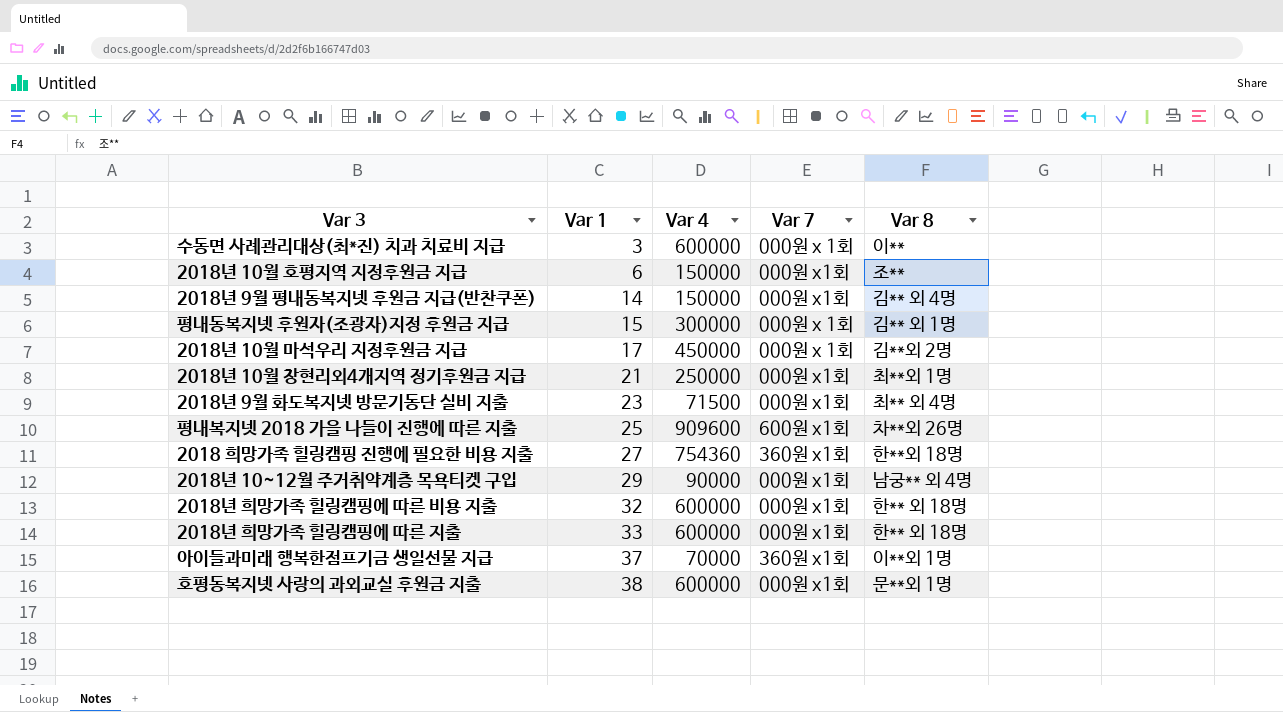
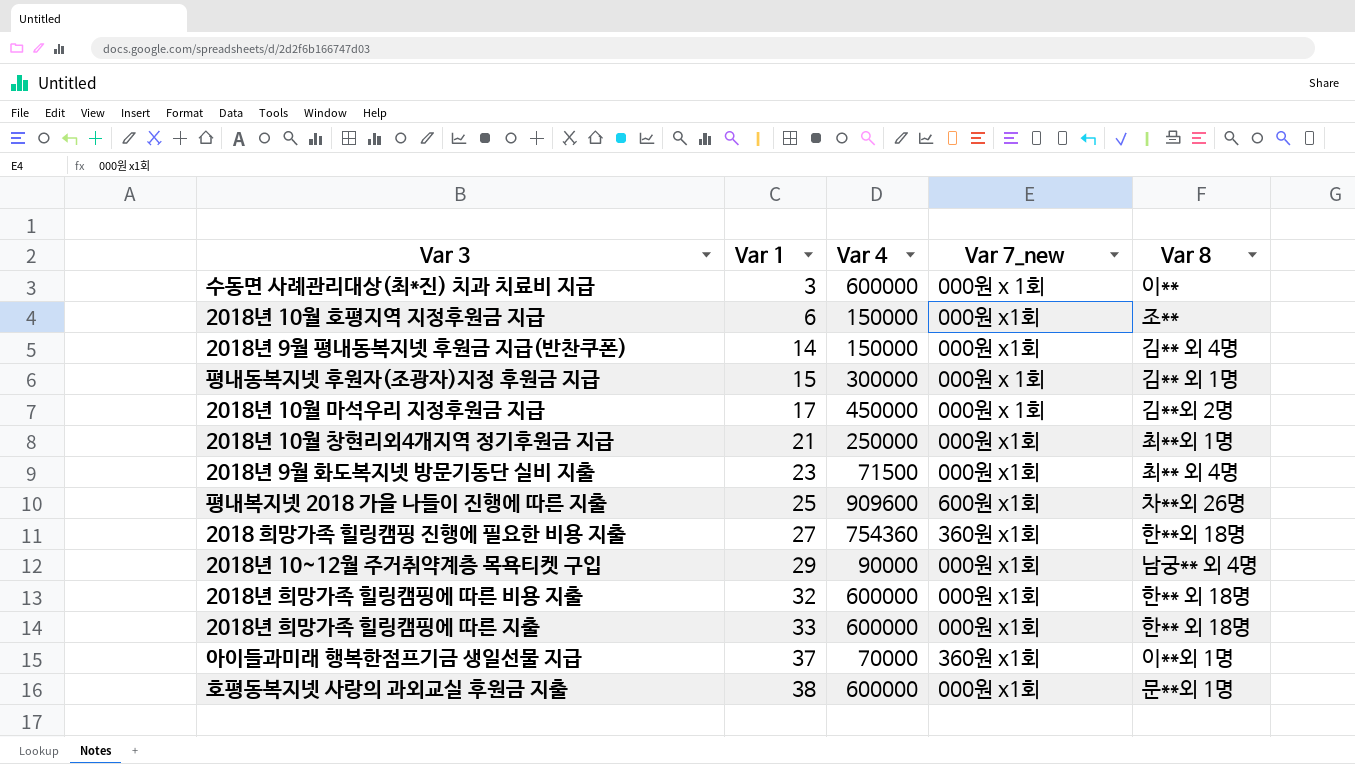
column name: Var 7 -> Var 7_new

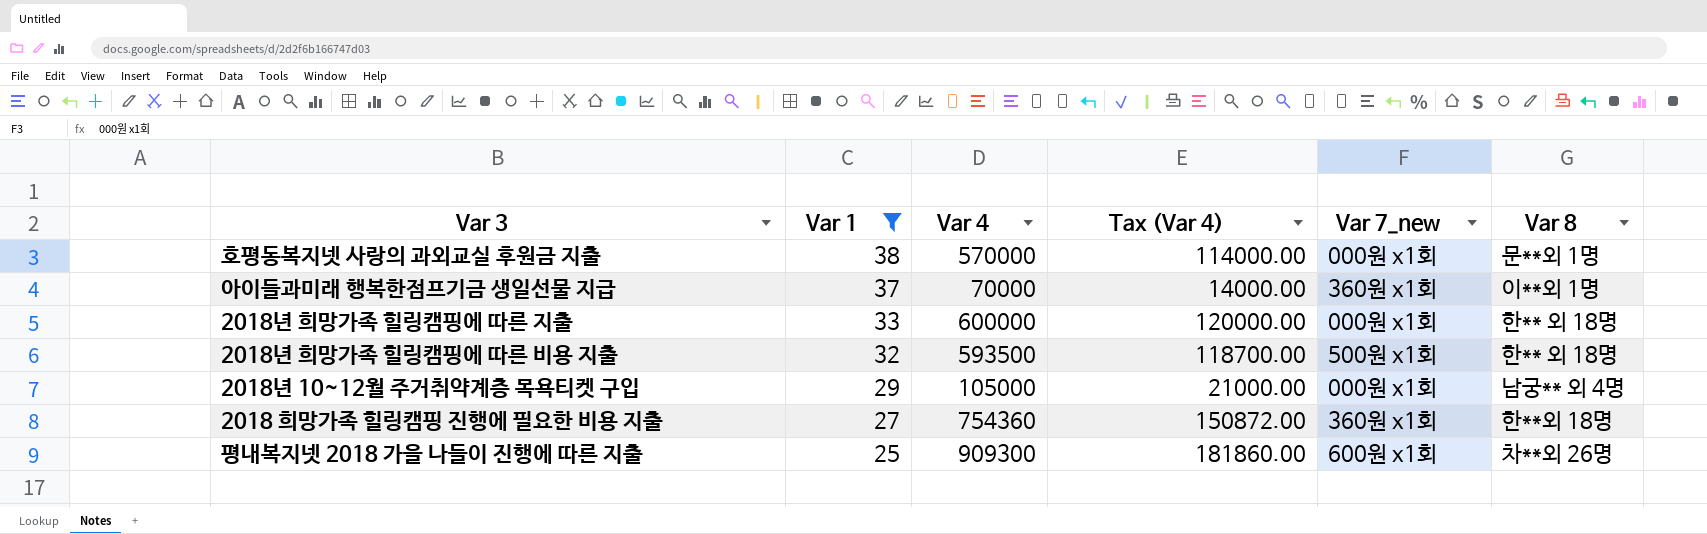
filter: none -> Var 1 >= 25
row order: Var 1 ascending -> Var 1 descending
column Tax (Var 4) | formula: none -> [Var 4] * 0.2
호평동복지넷 사랑의 과외교실 후원금 지출 | Var 4: 600000 -> 570000
2018년 희망가족 힐링캠핑에 따른 비용 지출 | Var 4: 600000 -> 593500
2018년 희망가족 힐링캠핑에 따른 비용 지출 | Var 7_new: 000원 x1회 -> 500원 x1회
2018년 10~12월 주거취약계층 목욕티켓 구입 | Var 4: 90000 -> 105000
평내복지넷 2018 가을 나들이 진행에 따른 지출 | Var 4: 909600 -> 909300

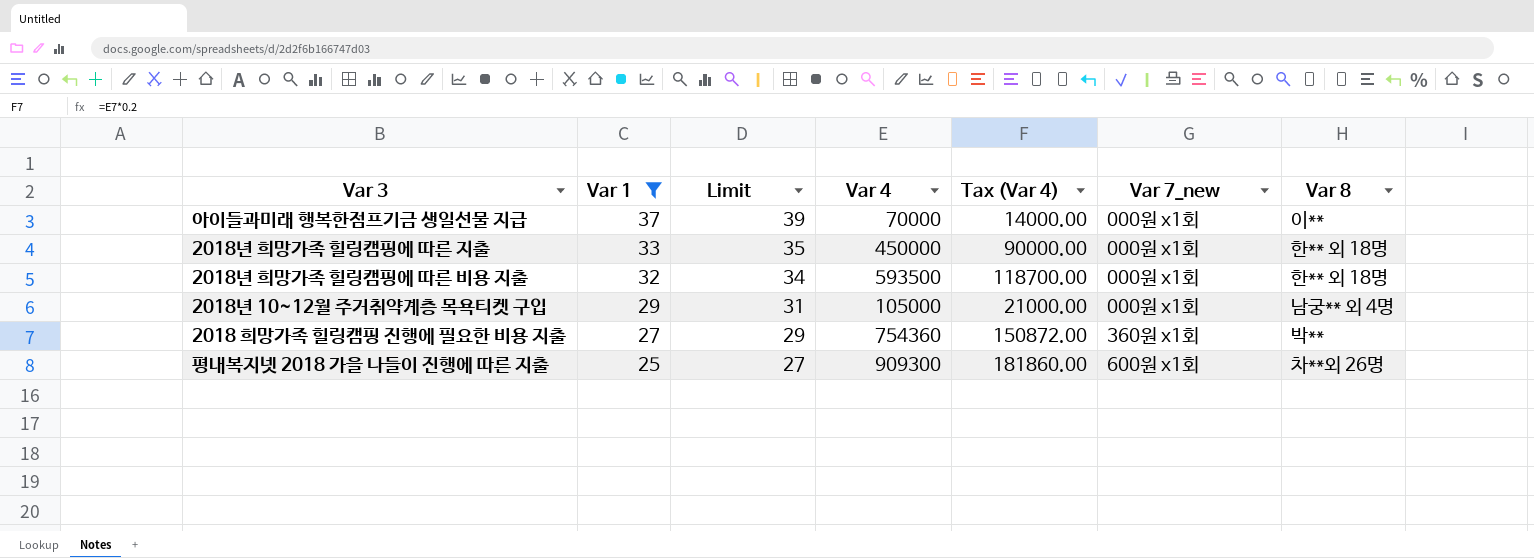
column Limit | formula: none -> [Var 1] + 2
row 호평동복지넷 사랑의 과외교실 후원금 지출: 38 | 570000 | 114000.00 | 000원 x1회 | 문**외 1명 -> none
아이들과미래 행복한점프기금 생일선물 지급 | Var 7_new: 360원 x1회 -> 000원 x1회
아이들과미래 행복한점프기금 생일선물 지급 | Var 8: 이**외 1명 -> 이**
2018년 희망가족 힐링캠핑에 따른 지출 | Var 4: 600000 -> 450000
2018년 희망가족 힐링캠핑에 따른 지출 | Tax (Var 4): 120000.00 -> 90000.00
2018년 희망가족 힐링캠핑에 따른 비용 지출 | Var 7_new: 500원 x1회 -> 000원 x1회
2018 희망가족 힐링캠핑 진행에 필요한 비용 지출 | Var 8: 한**외 18명 -> 박**

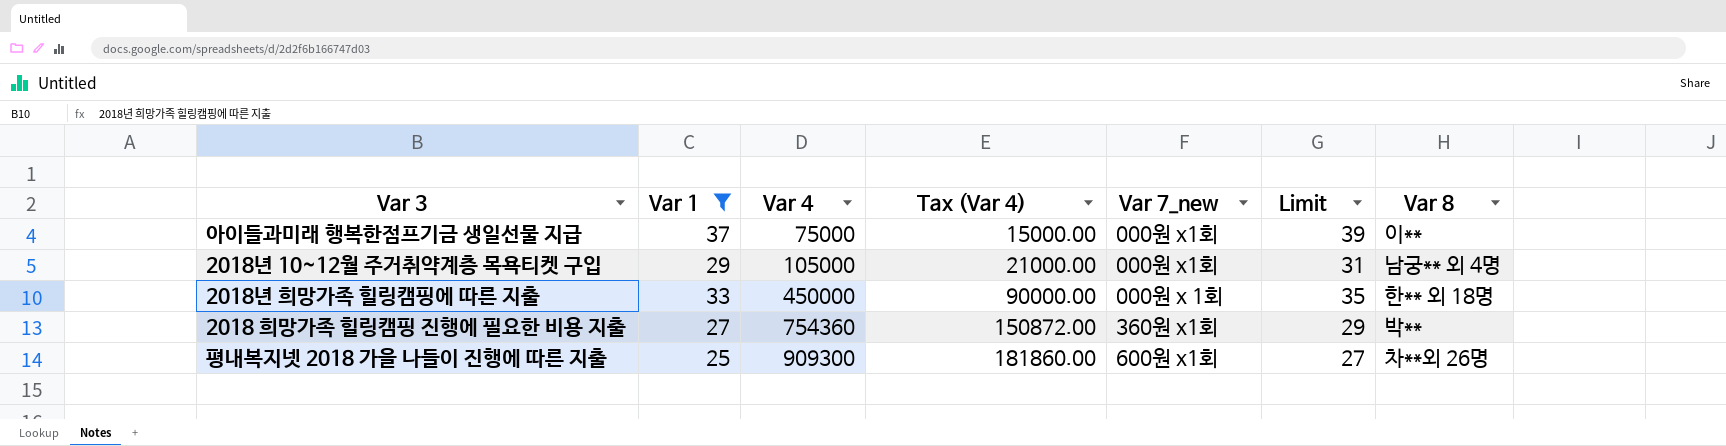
row order: Var 1 descending -> Var 4 ascending
column Limit | position: 3 -> 6
row 2018년 희망가족 힐링캠핑에 따른 비용 지출: 32 | 34 | 593500 | 118700.00 | 000원 x1회 | 한** 외 18명 -> none
아이들과미래 행복한점프기금 생일선물 지급 | Var 4: 70000 -> 75000
아이들과미래 행복한점프기금 생일선물 지급 | Tax (Var 4): 14000.00 -> 15000.00
2018년 희망가족 힐링캠핑에 따른 지출 | Var 7_new: 000원 x1회 -> 000원 x 1회

